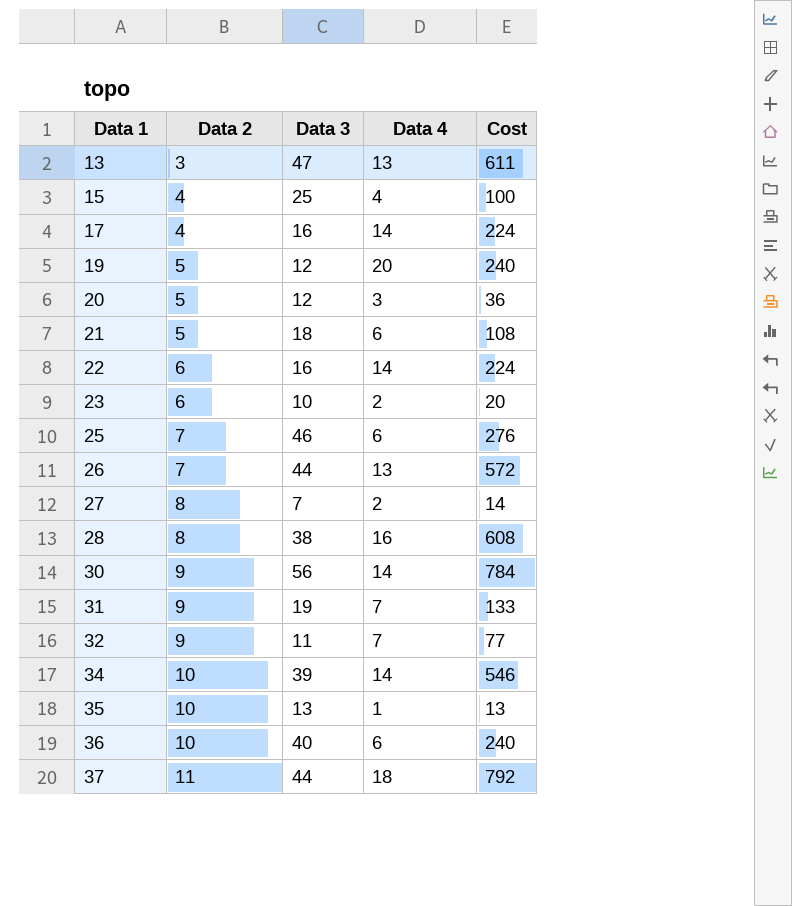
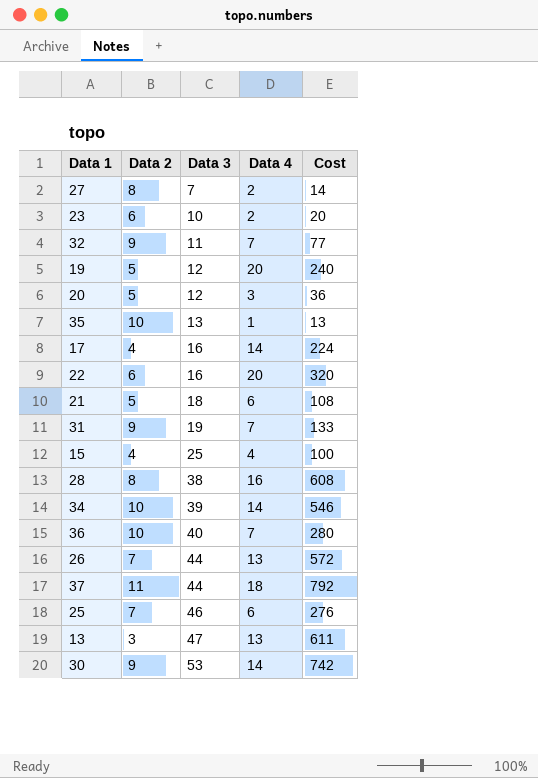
row order: Data 1 ascending -> Data 3 ascending
22 | Data 4: 14 -> 20
22 | Cost: 224 -> 320
36 | Data 4: 6 -> 7
36 | Cost: 240 -> 280
30 | Data 3: 56 -> 53
30 | Cost: 784 -> 742

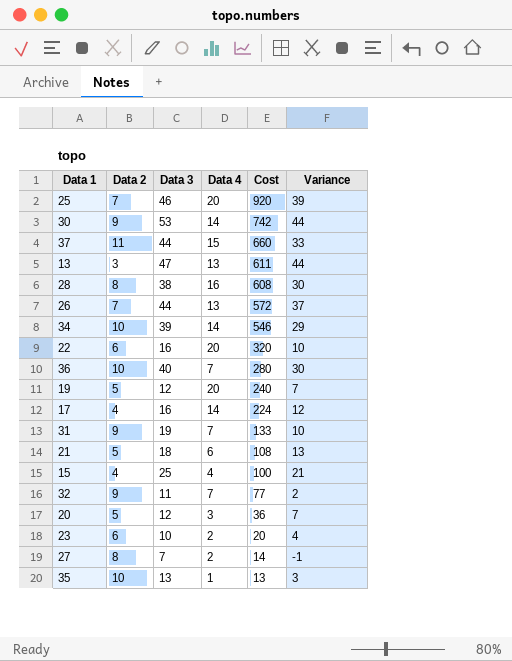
row order: Data 3 ascending -> Cost descending
column Variance | formula: none -> [Data 3] - [Data 2]
25 | Data 4: 6 -> 20
25 | Cost: 276 -> 920
37 | Data 4: 18 -> 15
37 | Cost: 792 -> 660

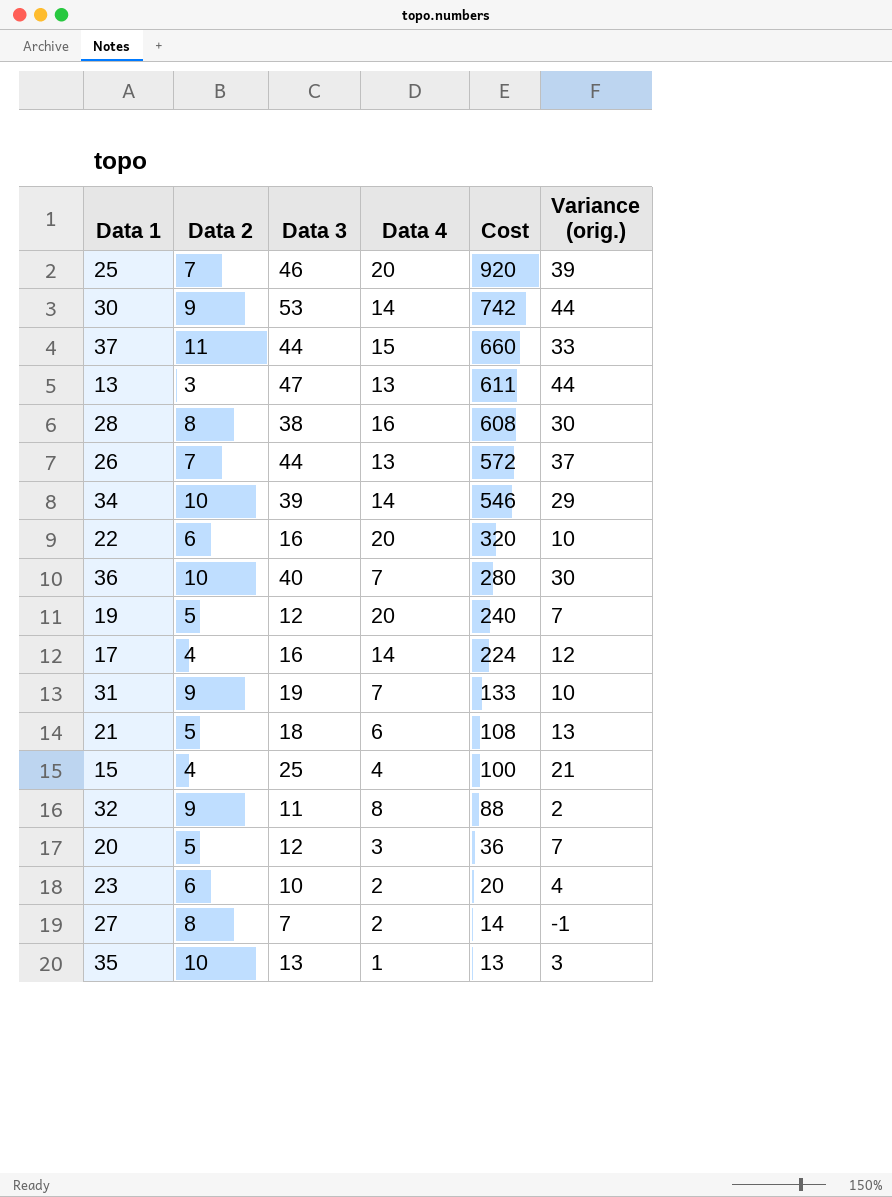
column name: Variance -> Variance (orig.)
32 | Data 4: 7 -> 8
32 | Cost: 77 -> 88

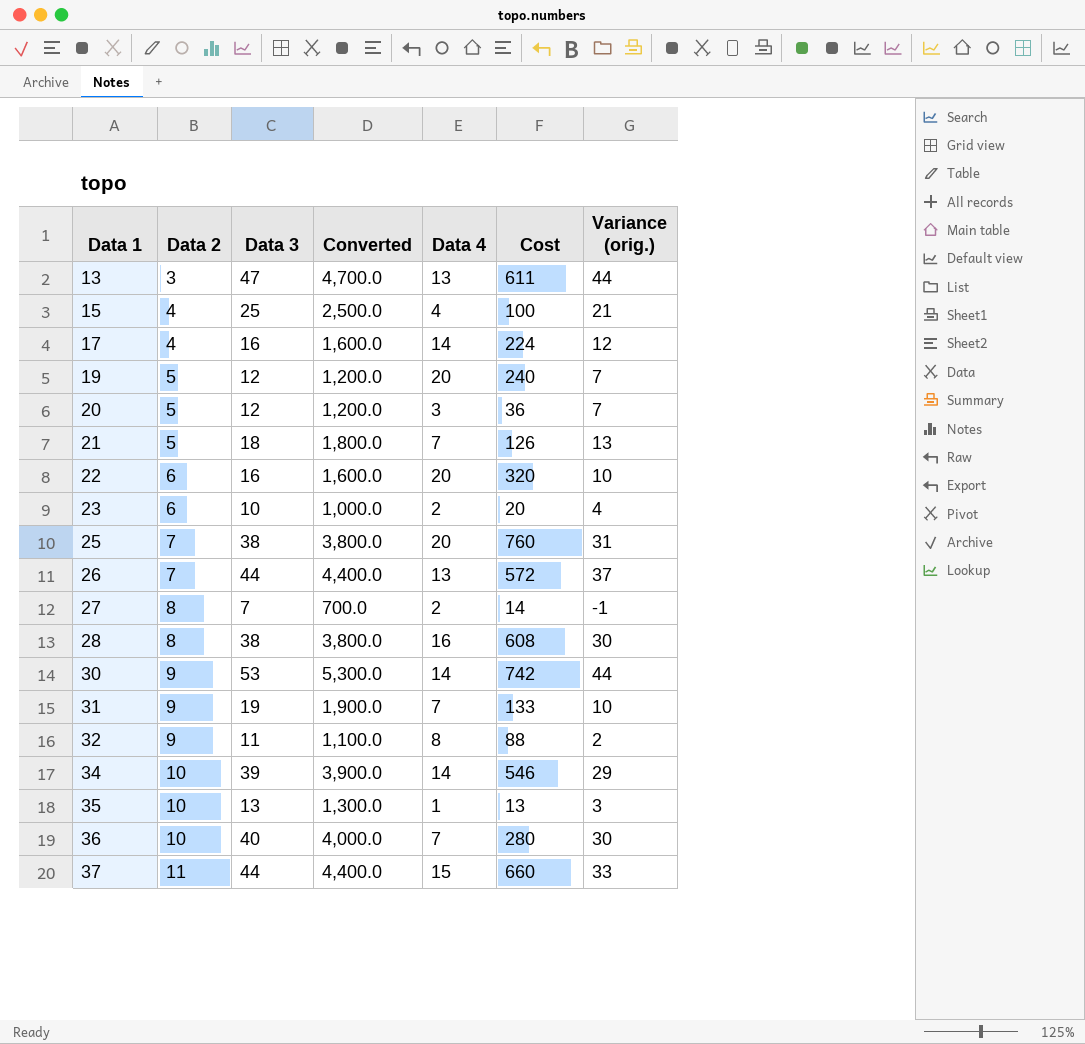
row order: Cost descending -> Data 1 ascending
column Converted | formula: none -> [Data 3] * 100
21 | Data 4: 6 -> 7
21 | Cost: 108 -> 126
25 | Data 3: 46 -> 38
25 | Cost: 920 -> 760
25 | Variance (orig.): 39 -> 31

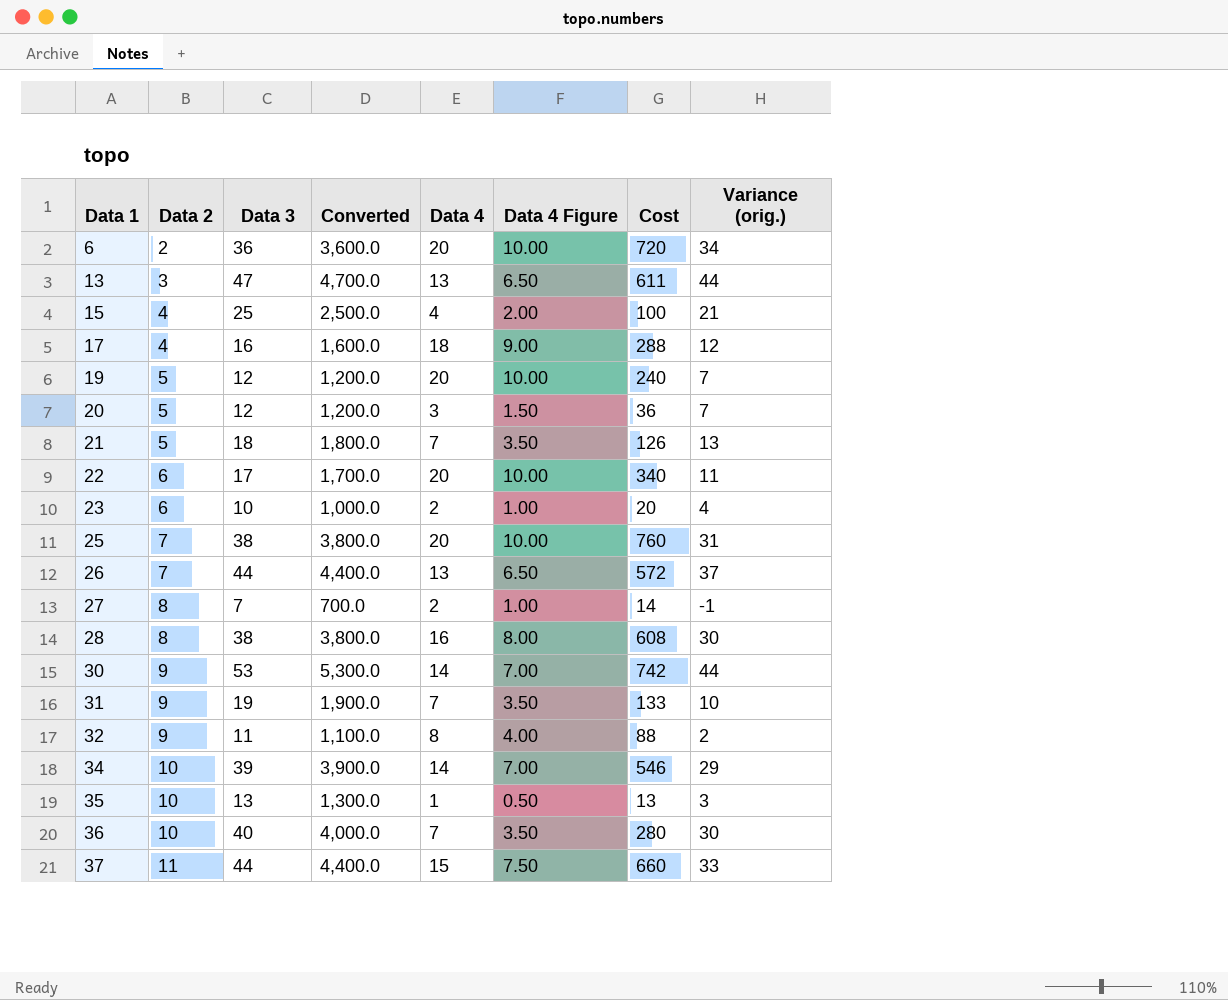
column Data 4 Figure | formula: none -> [Data 4] * 0.5
row 6: none -> 2 | 36 | 3,600.0 | 20 | 10.00 | 720 | 34
17 | Data 4: 14 -> 18
17 | Cost: 224 -> 288
22 | Data 3: 16 -> 17
22 | Converted: 1,600.0 -> 1,700.0
22 | Cost: 320 -> 340
22 | Variance (orig.): 10 -> 11

